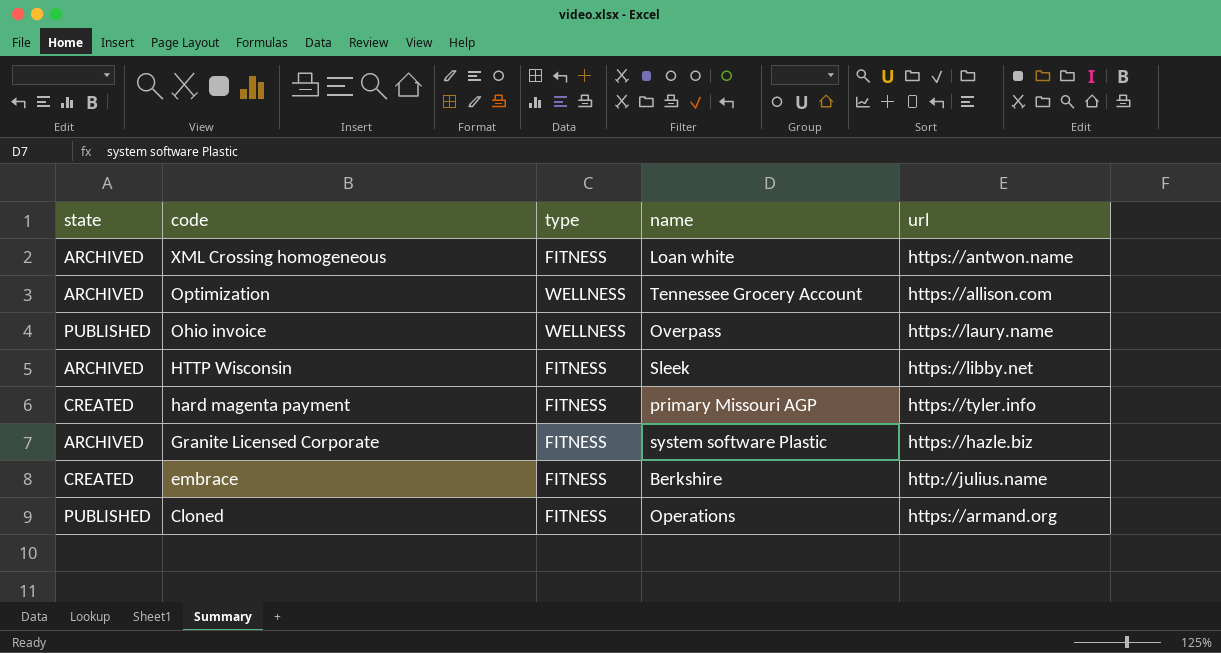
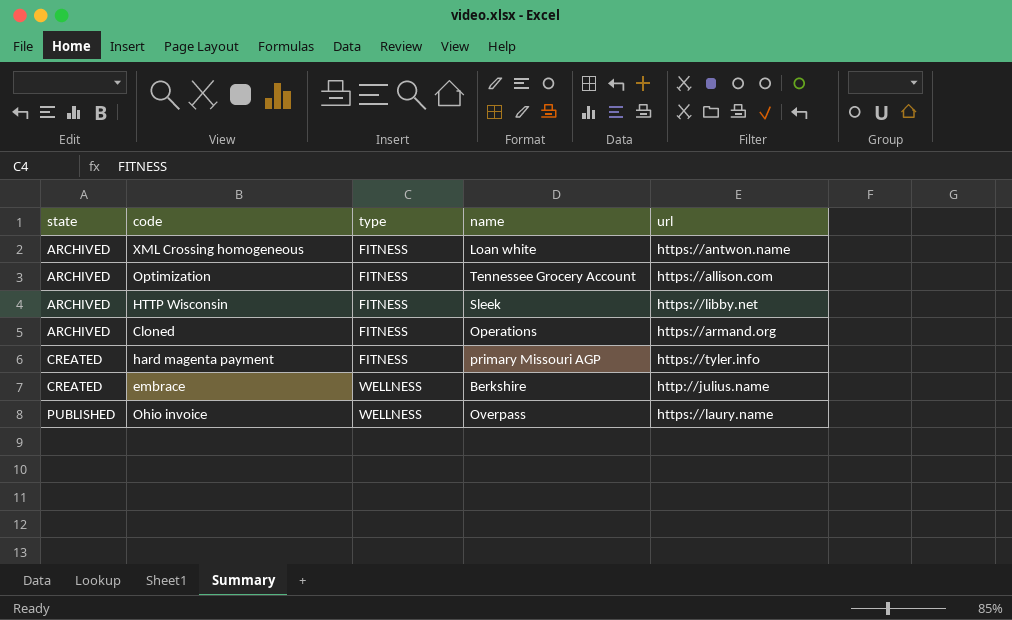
row order: code descending -> state ascending
row Granite Licensed Corporate: ARCHIVED | FITNESS | system software Plastic | https://hazle.biz -> none
Optimization | type: WELLNESS -> FITNESS
Cloned | state: PUBLISHED -> ARCHIVED
embrace | type: FITNESS -> WELLNESS

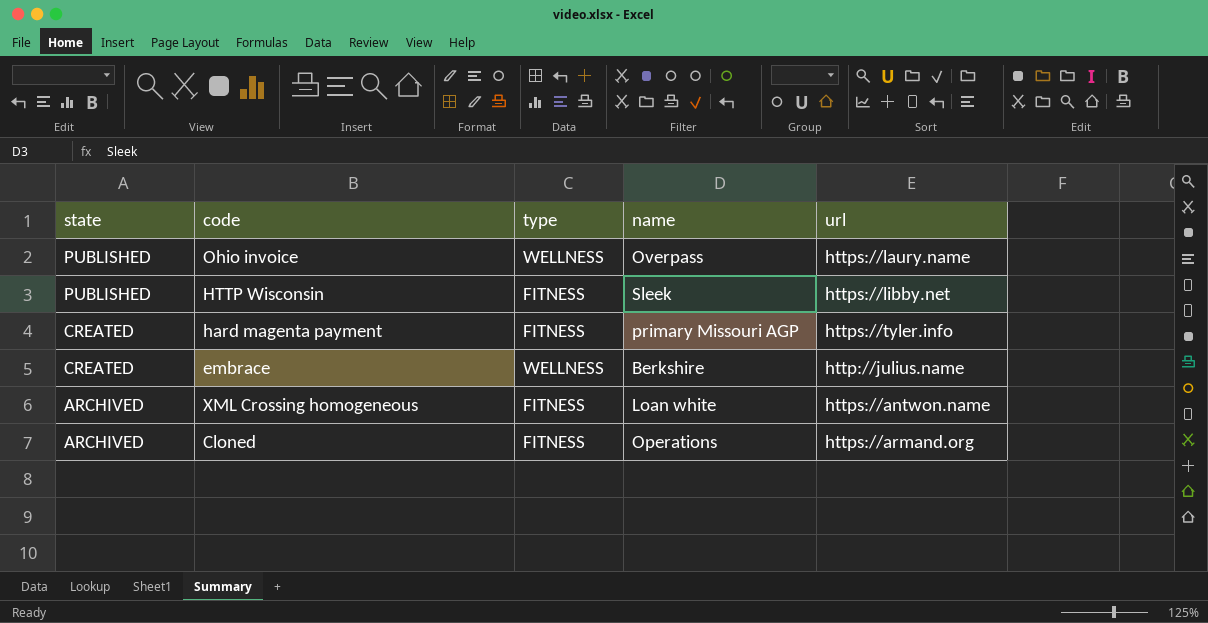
row order: state ascending -> state descending
row Optimization: ARCHIVED | FITNESS | Tennessee Grocery Account | https://allison.com -> none
HTTP Wisconsin | state: ARCHIVED -> PUBLISHED

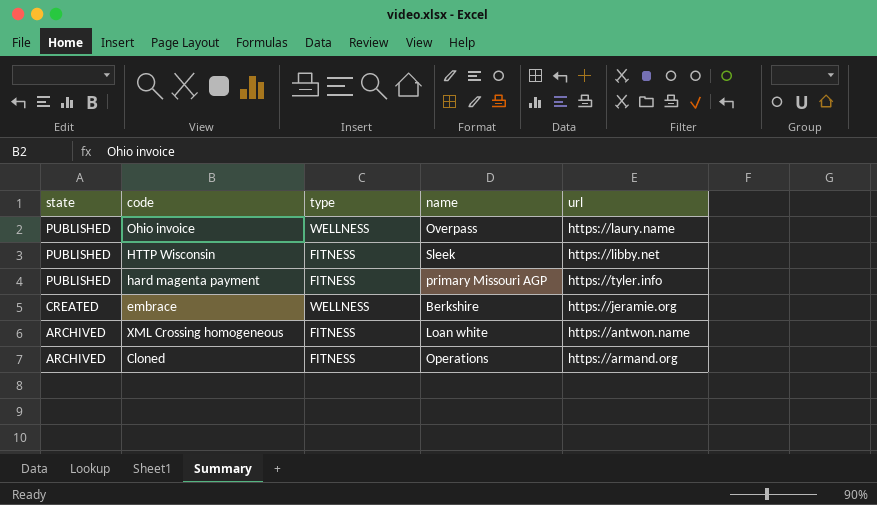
hard magenta payment | state: CREATED -> PUBLISHED
embrace | url: http://julius.name -> https://jeramie.org

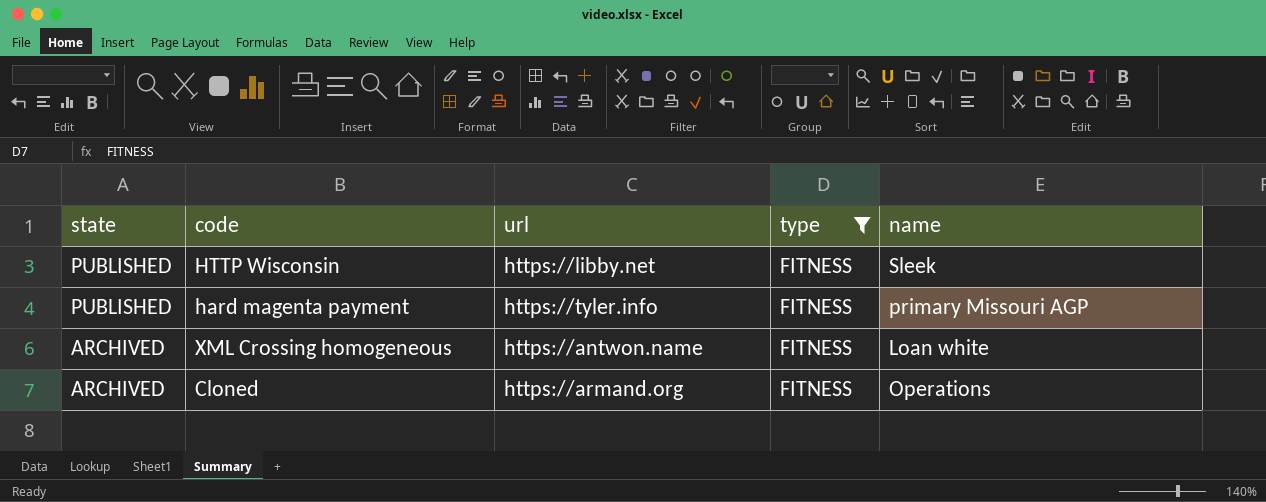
filter: none -> type = FITNESS
column url | position: 5 -> 3

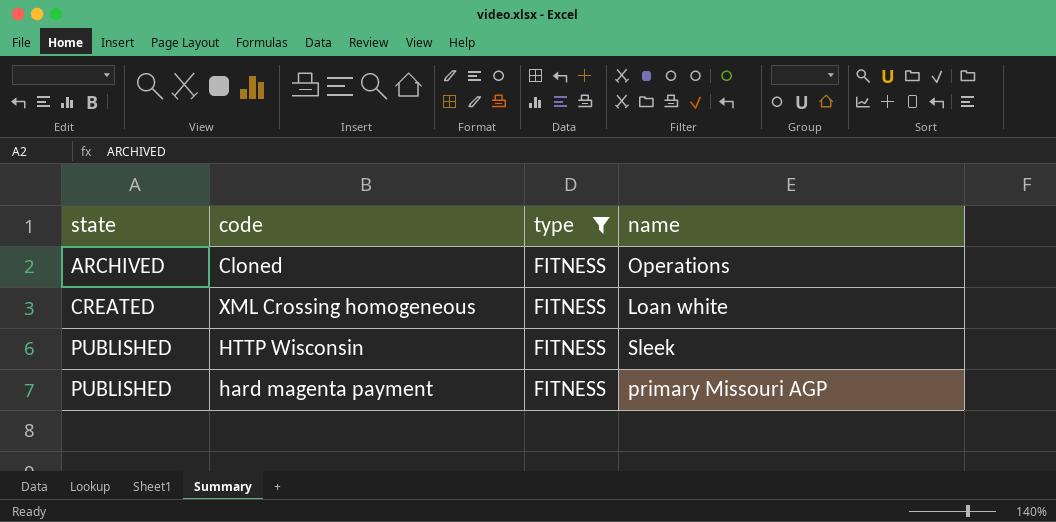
row order: state descending -> state ascending
column url | position: 3 -> none
XML Crossing homogeneous | state: ARCHIVED -> CREATED

